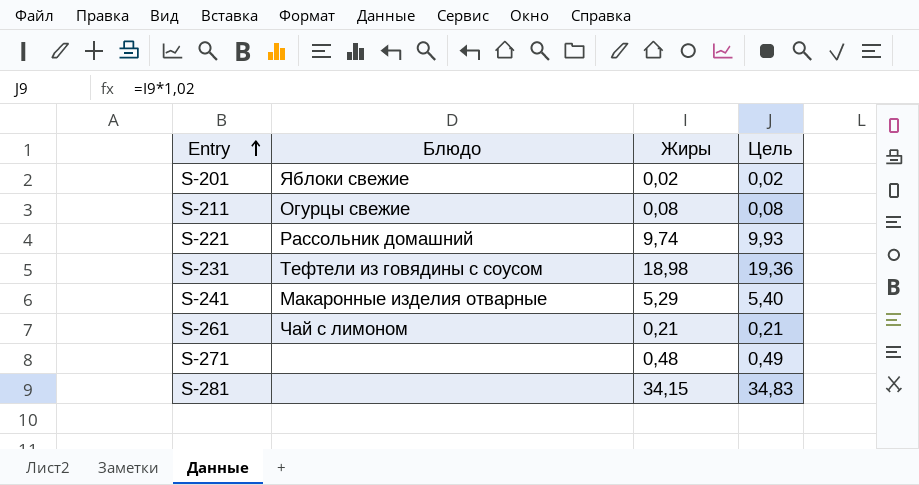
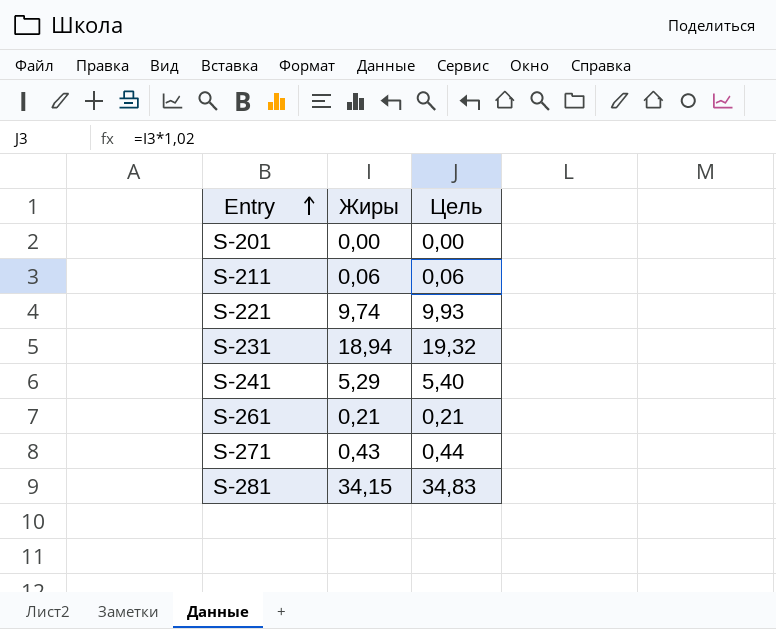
column Блюдо | position: 2 -> none
S-201 | Жиры: 0,02 -> 0,00
S-201 | Цель: 0,02 -> 0,00
S-211 | Жиры: 0,08 -> 0,06
S-211 | Цель: 0,08 -> 0,06
S-231 | Жиры: 18,98 -> 18,94
S-231 | Цель: 19,36 -> 19,32
S-271 | Жиры: 0,48 -> 0,43
S-271 | Цель: 0,49 -> 0,44

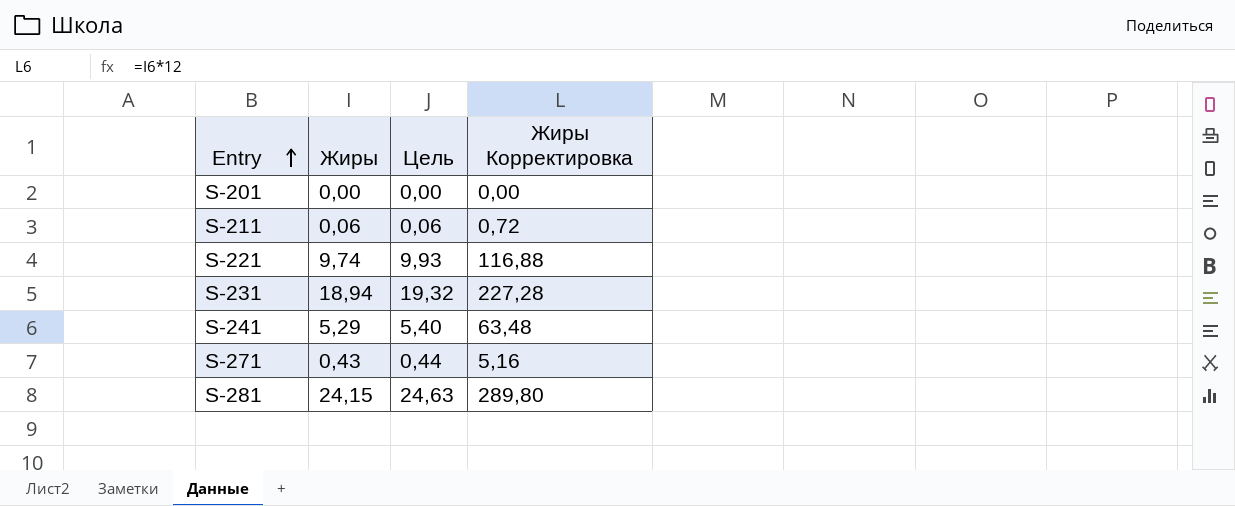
column Жиры Корректировка | formula: none -> [Жиры] * 12
row S-261: 0,21 | 0,21 -> none
S-281 | Жиры: 34,15 -> 24,15
S-281 | Цель: 34,83 -> 24,63

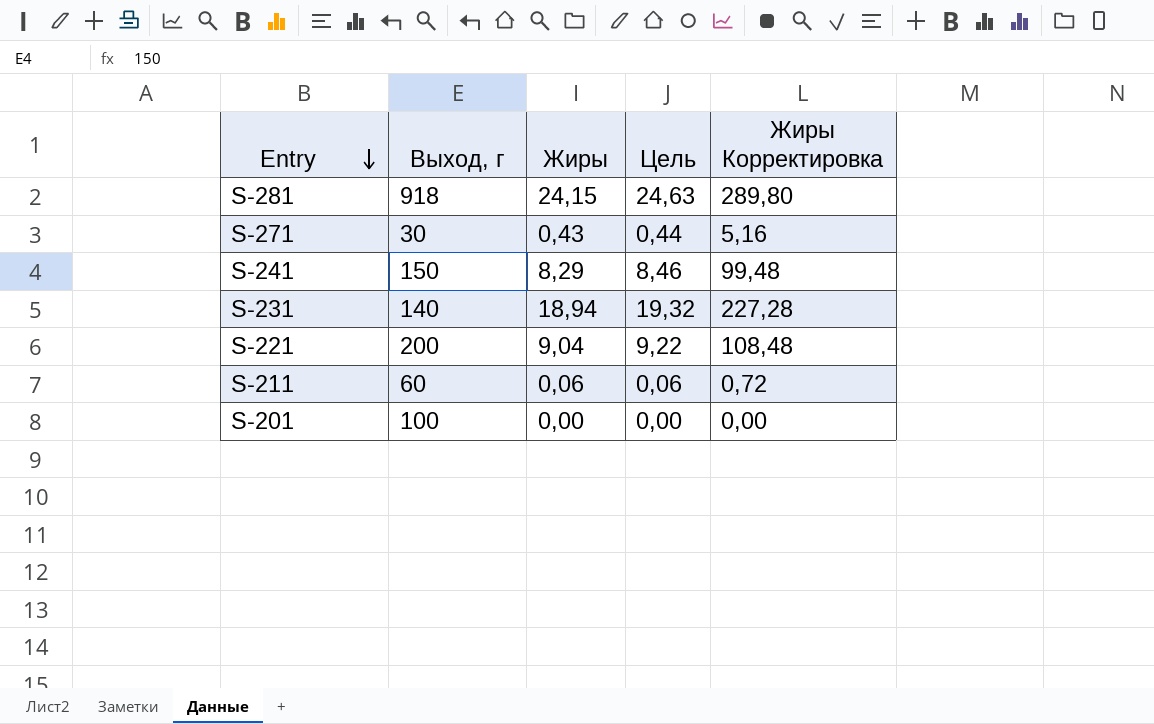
row order: Entry ascending -> Entry descending
column Выход, г | position: none -> 2
S-241 | Жиры: 5,29 -> 8,29
S-241 | Цель: 5,40 -> 8,46
S-241 | Жиры Корректировка: 63,48 -> 99,48
S-221 | Жиры: 9,74 -> 9,04
S-221 | Цель: 9,93 -> 9,22
S-221 | Жиры Корректировка: 116,88 -> 108,48

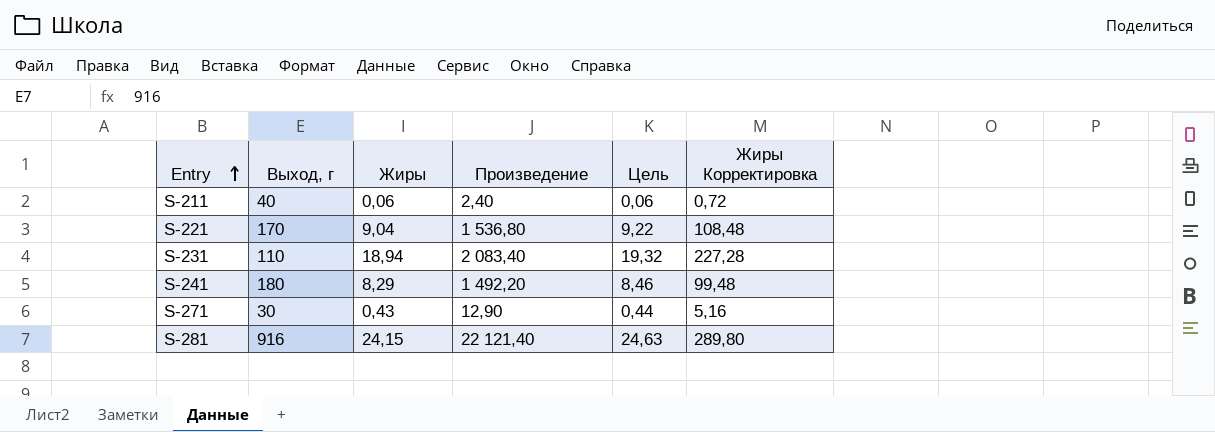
row order: Entry descending -> Entry ascending
column Произведение | formula: none -> [Выход, г] * [Жиры]
row S-201: 100 | 0,00 | 0,00 | 0,00 -> none
S-211 | Выход, г: 60 -> 40
S-221 | Выход, г: 200 -> 170
S-231 | Выход, г: 140 -> 110
S-241 | Выход, г: 150 -> 180
S-281 | Выход, г: 918 -> 916

